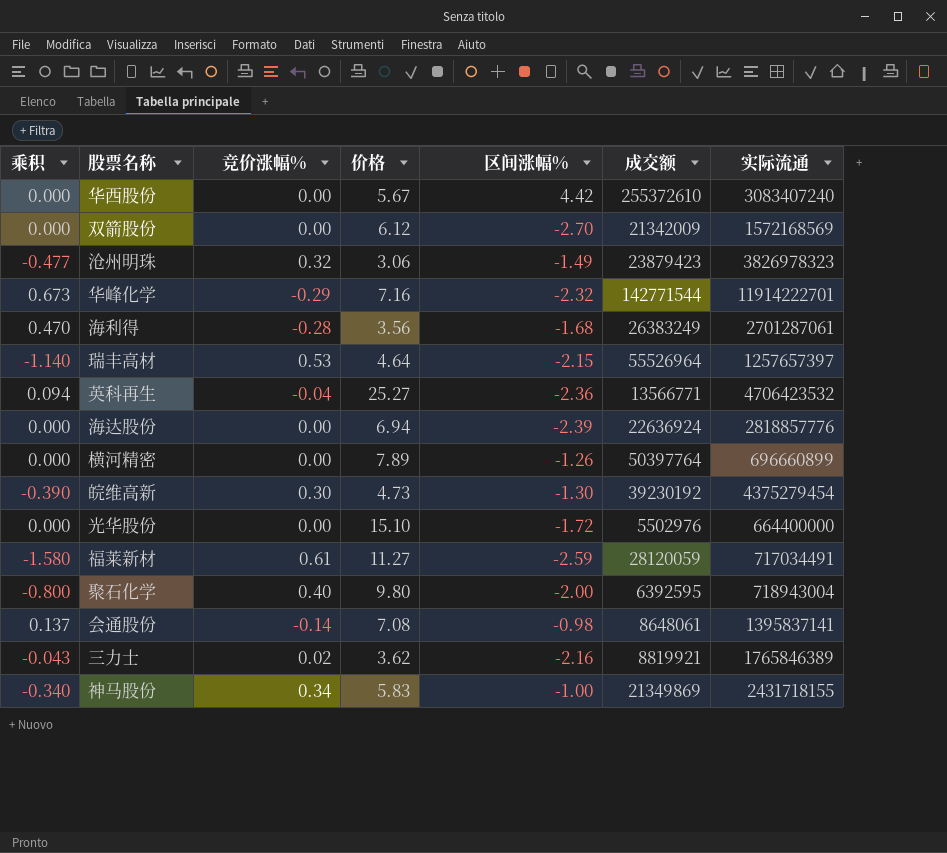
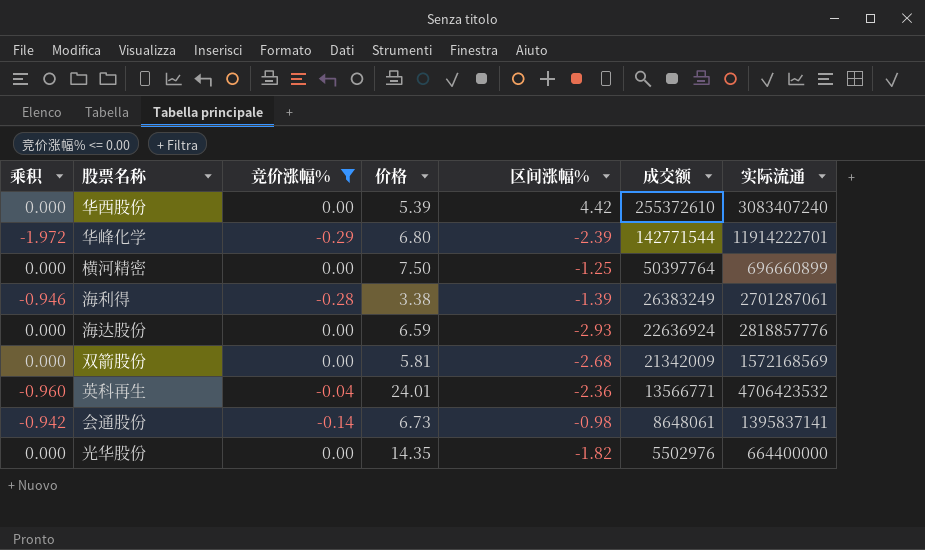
filter: none -> 竞价涨幅% <= 0.00
row order: none -> 成交额 descending
column 乘积 | formula: [竞价涨幅%] * [区间涨幅%] -> [竞价涨幅%] * [价格]
华西股份 | 价格: 5.67 -> 5.39
华峰化学 | 价格: 7.16 -> 6.80
华峰化学 | 区间涨幅%: -2.32 -> -2.39
横河精密 | 价格: 7.89 -> 7.50
横河精密 | 区间涨幅%: -1.26 -> -1.25
海利得 | 价格: 3.56 -> 3.38
海利得 | 区间涨幅%: -1.68 -> -1.39
海达股份 | 价格: 6.94 -> 6.59
海达股份 | 区间涨幅%: -2.39 -> -2.93
双箭股份 | 价格: 6.12 -> 5.81
双箭股份 | 区间涨幅%: -2.70 -> -2.68
英科再生 | 价格: 25.27 -> 24.01
会通股份 | 价格: 7.08 -> 6.73
光华股份 | 价格: 15.10 -> 14.35
光华股份 | 区间涨幅%: -1.72 -> -1.82

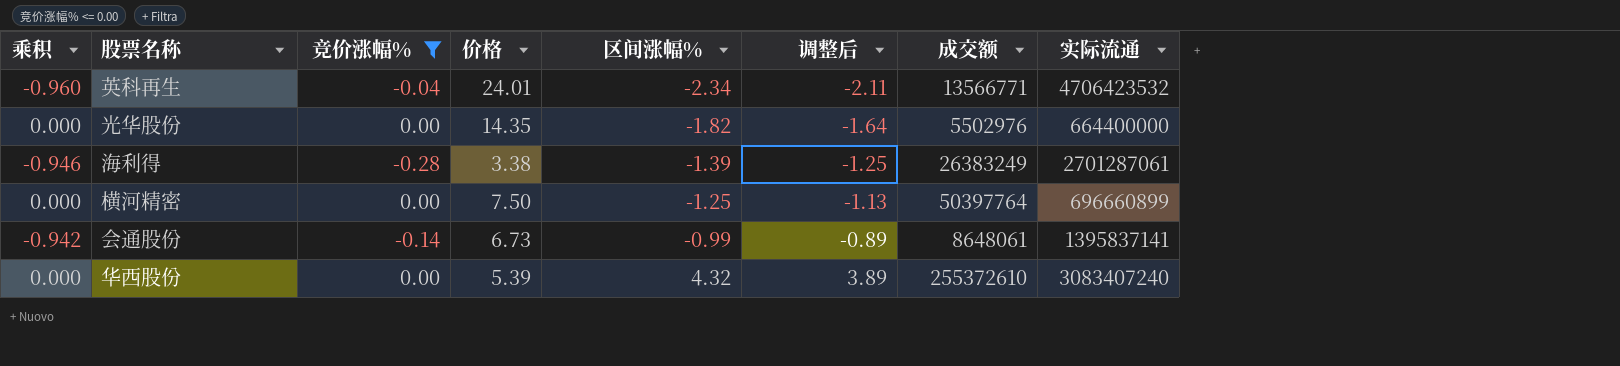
row order: 成交额 descending -> 区间涨幅% ascending
column 调整后 | formula: none -> [区间涨幅%] * 0.9
row 华峰化学: -1.972 | -0.29 | 6.80 | -2.39 | 142771544 | 11914222701 -> none
row 海达股份: 0.000 | 0.00 | 6.59 | -2.93 | 22636924 | 2818857776 -> none
row 双箭股份: 0.000 | 0.00 | 5.81 | -2.68 | 21342009 | 1572168569 -> none
英科再生 | 区间涨幅%: -2.36 -> -2.34
会通股份 | 区间涨幅%: -0.98 -> -0.99
华西股份 | 区间涨幅%: 4.42 -> 4.32

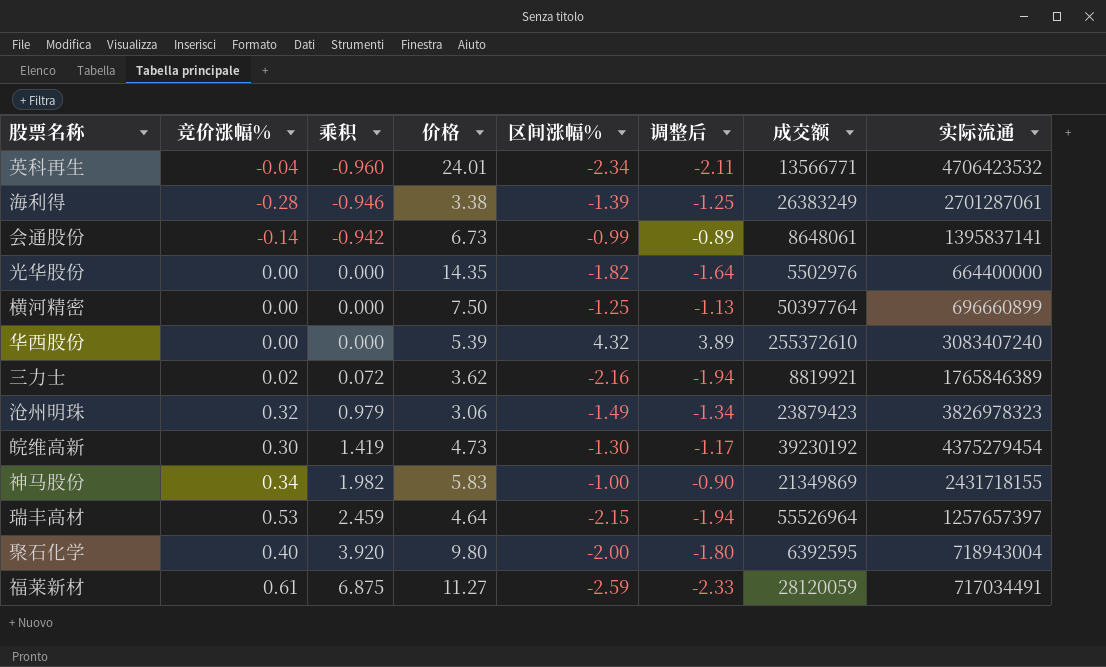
filter: 竞价涨幅% <= 0.00 -> none
row order: 区间涨幅% ascending -> 乘积 ascending
column 乘积 | position: 1 -> 3

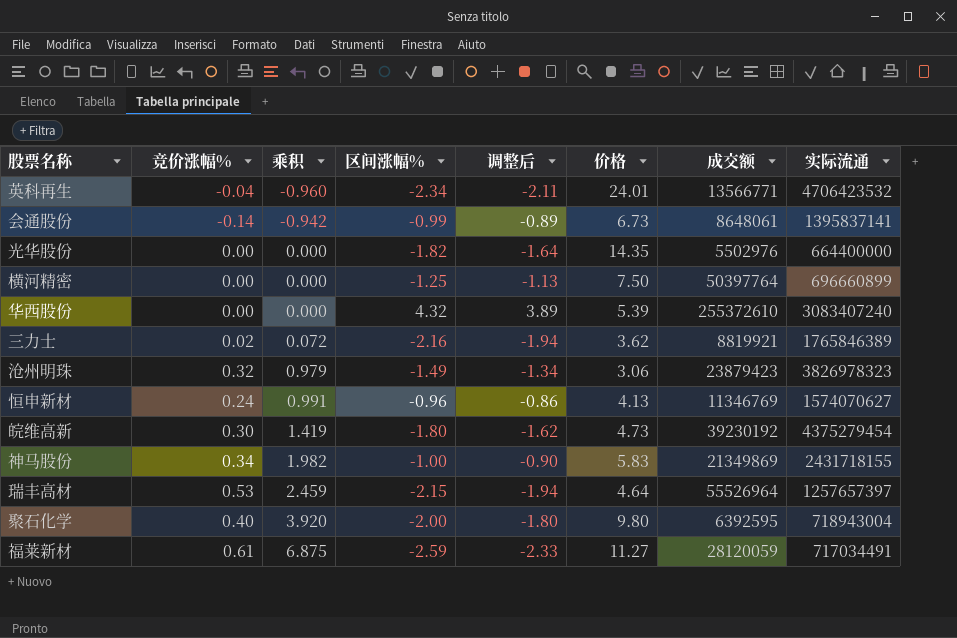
column 价格 | position: 4 -> 6
row 海利得: -0.28 | -0.946 | 3.38 | -1.39 | -1.25 | 26383249 | 2701287061 -> none
row 恒申新材: none -> 0.24 | 0.991 | -0.96 | -0.86 | 4.13 | 11346769 | 1574070627
皖维高新 | 区间涨幅%: -1.30 -> -1.80
皖维高新 | 调整后: -1.17 -> -1.62

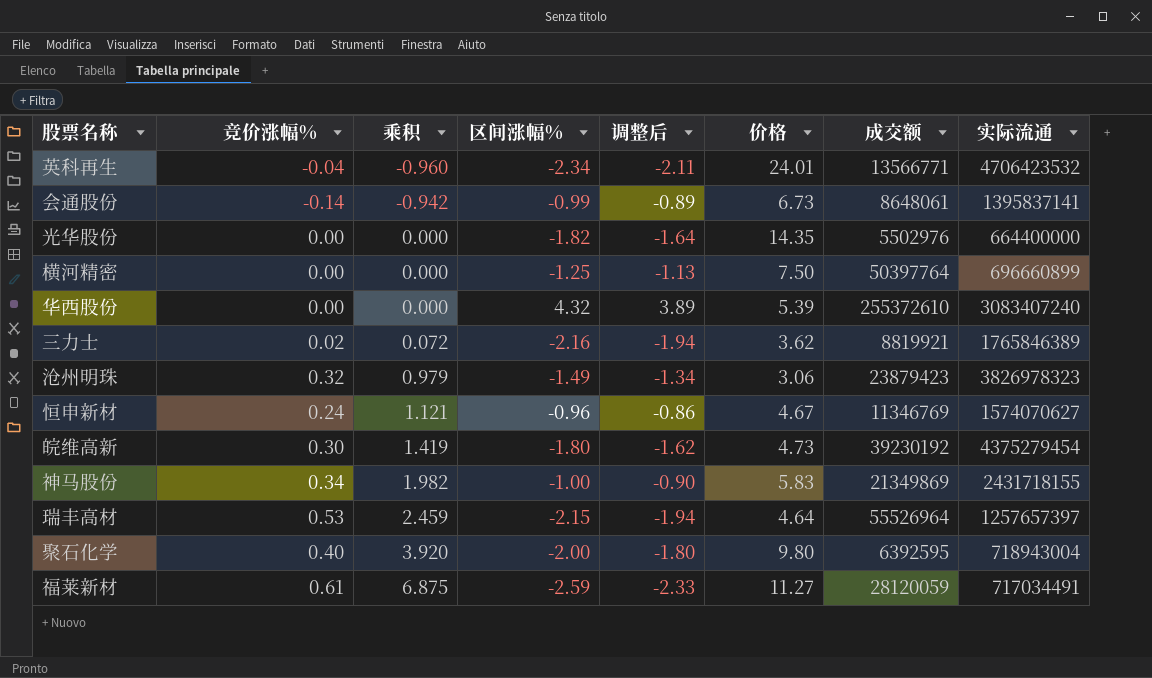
恒申新材 | 乘积: 0.991 -> 1.121
恒申新材 | 价格: 4.13 -> 4.67

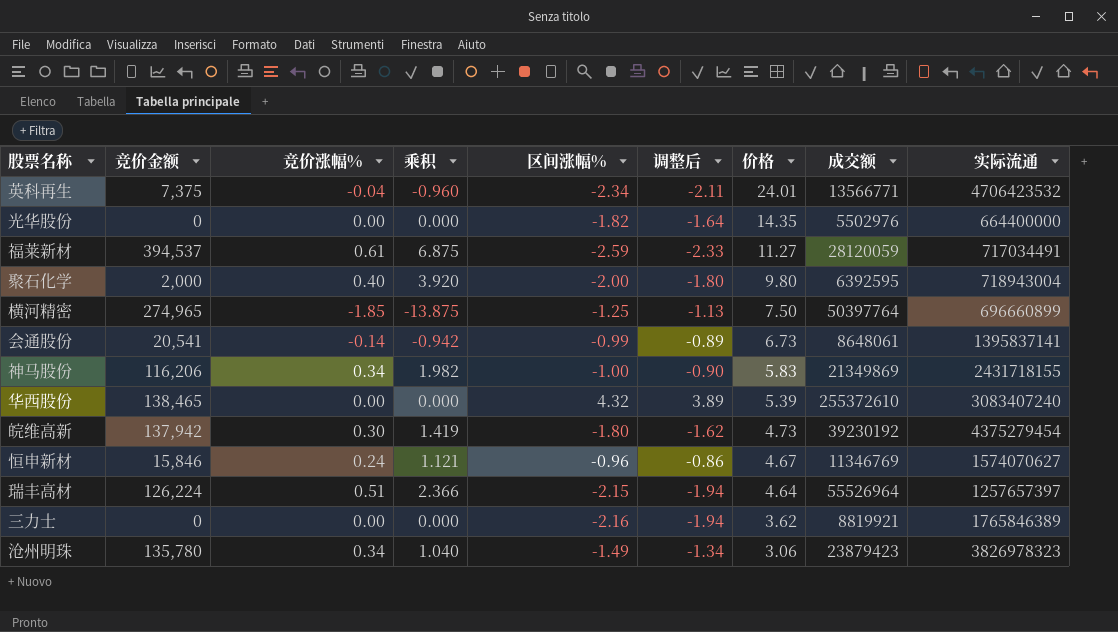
row order: 乘积 ascending -> 价格 descending
column 竞价金额 | position: none -> 2
横河精密 | 竞价涨幅%: 0.00 -> -1.85
横河精密 | 乘积: 0.000 -> -13.875
瑞丰高材 | 竞价涨幅%: 0.53 -> 0.51
瑞丰高材 | 乘积: 2.459 -> 2.366
三力士 | 竞价涨幅%: 0.02 -> 0.00
三力士 | 乘积: 0.072 -> 0.000
沧州明珠 | 竞价涨幅%: 0.32 -> 0.34
沧州明珠 | 乘积: 0.979 -> 1.040

